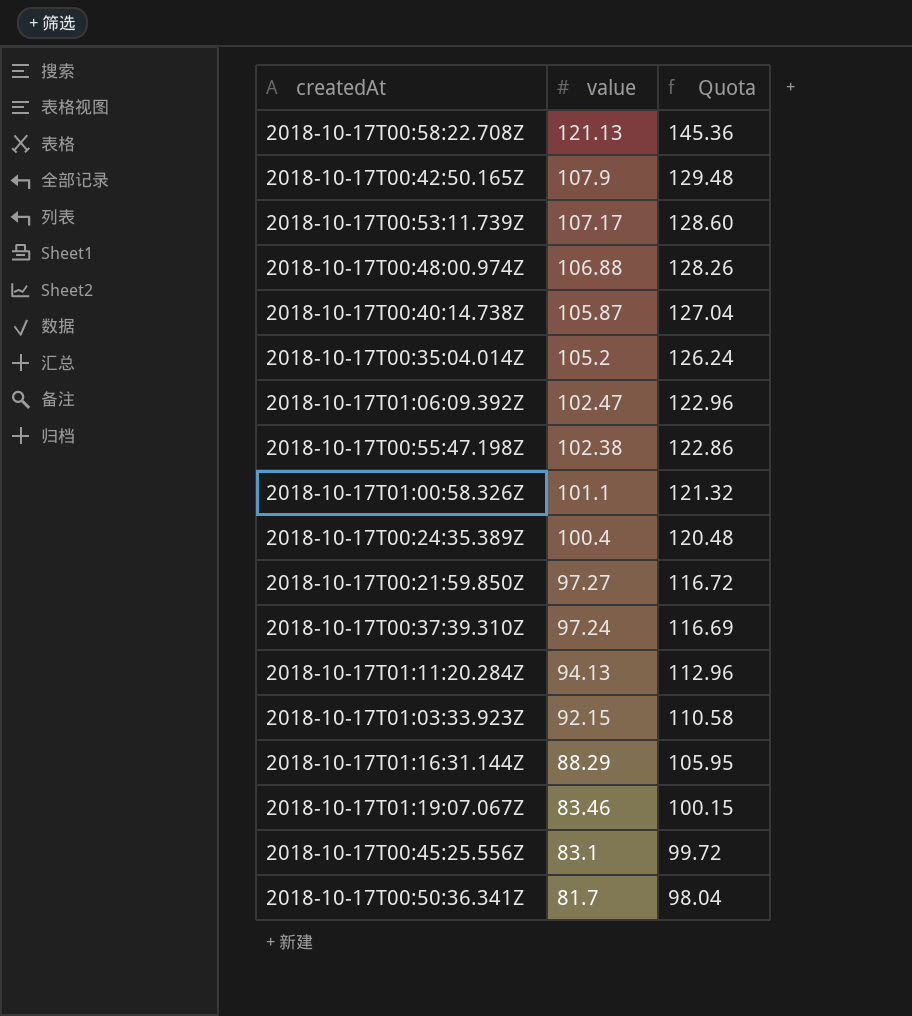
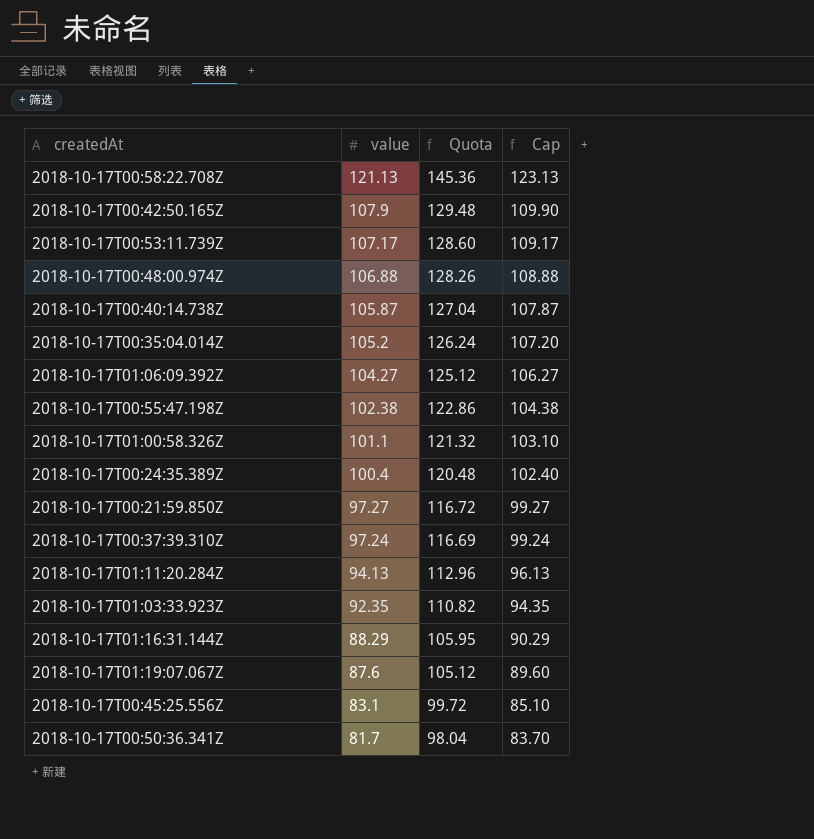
column Cap | formula: none -> [value] + 2
2018-10-17T01:06:09.392Z | value: 102.47 -> 104.27
2018-10-17T01:06:09.392Z | Quota: 122.96 -> 125.12
2018-10-17T01:03:33.923Z | value: 92.15 -> 92.35
2018-10-17T01:03:33.923Z | Quota: 110.58 -> 110.82
2018-10-17T01:19:07.067Z | value: 83.46 -> 87.6
2018-10-17T01:19:07.067Z | Quota: 100.15 -> 105.12

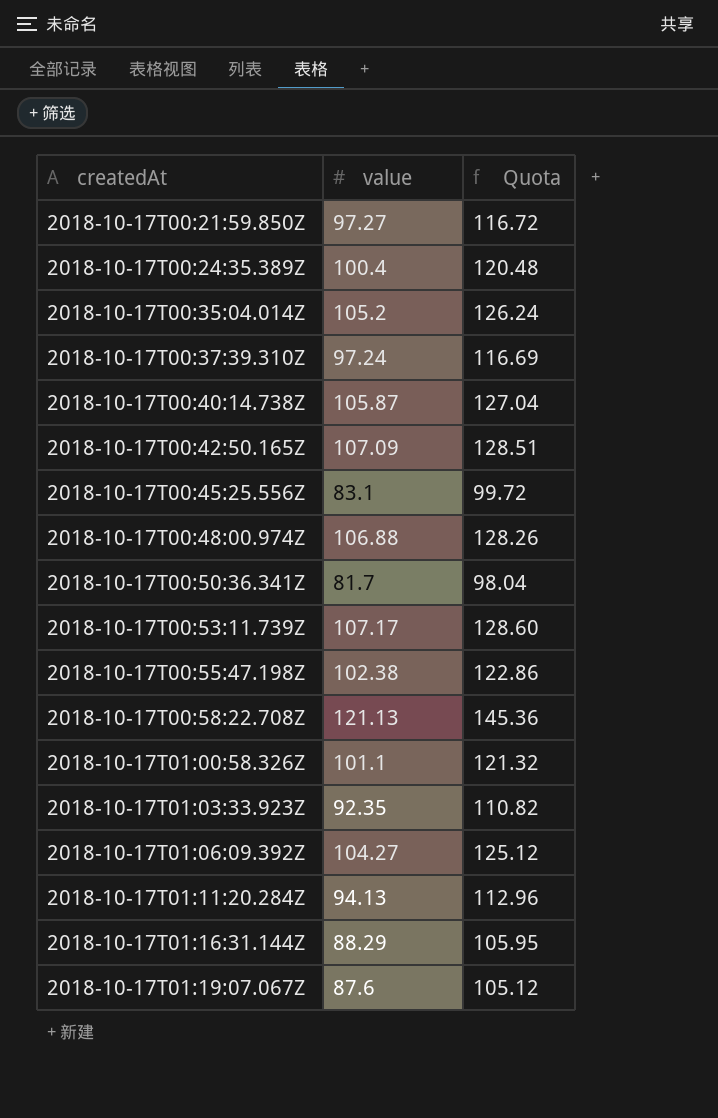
row order: value descending -> createdAt ascending
column Cap | formula: [value] + 2 -> none
2018-10-17T00:42:50.165Z | value: 107.9 -> 107.09
2018-10-17T00:42:50.165Z | Quota: 129.48 -> 128.51

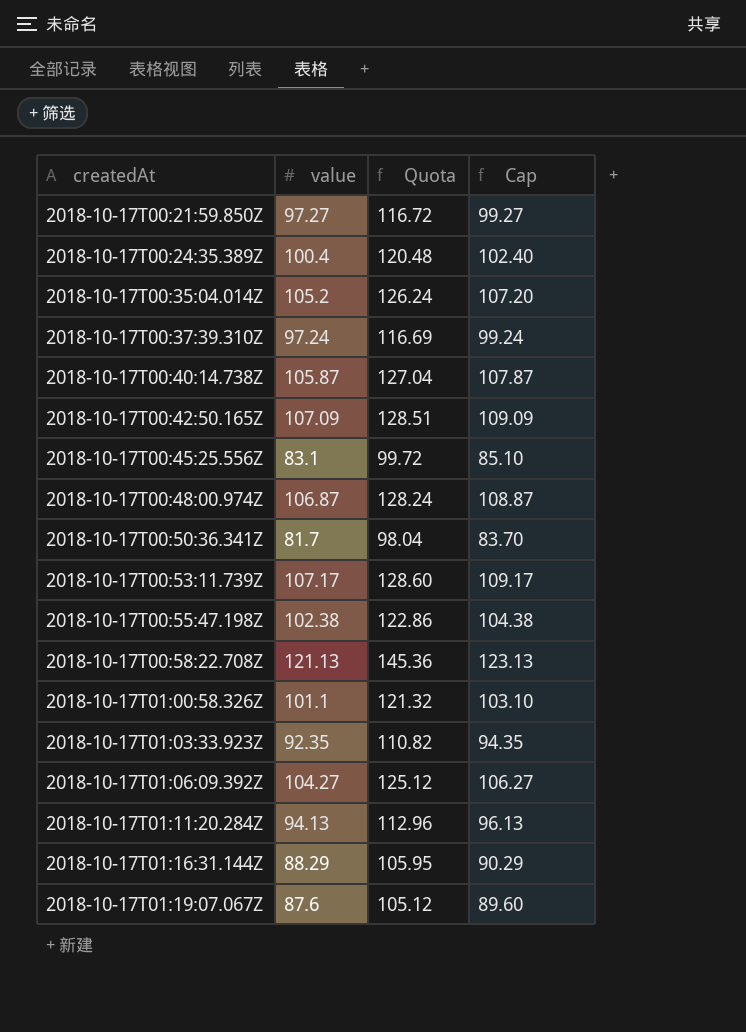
column Cap | formula: none -> [value] + 2
2018-10-17T00:48:00.974Z | value: 106.88 -> 106.87
2018-10-17T00:48:00.974Z | Quota: 128.26 -> 128.24

